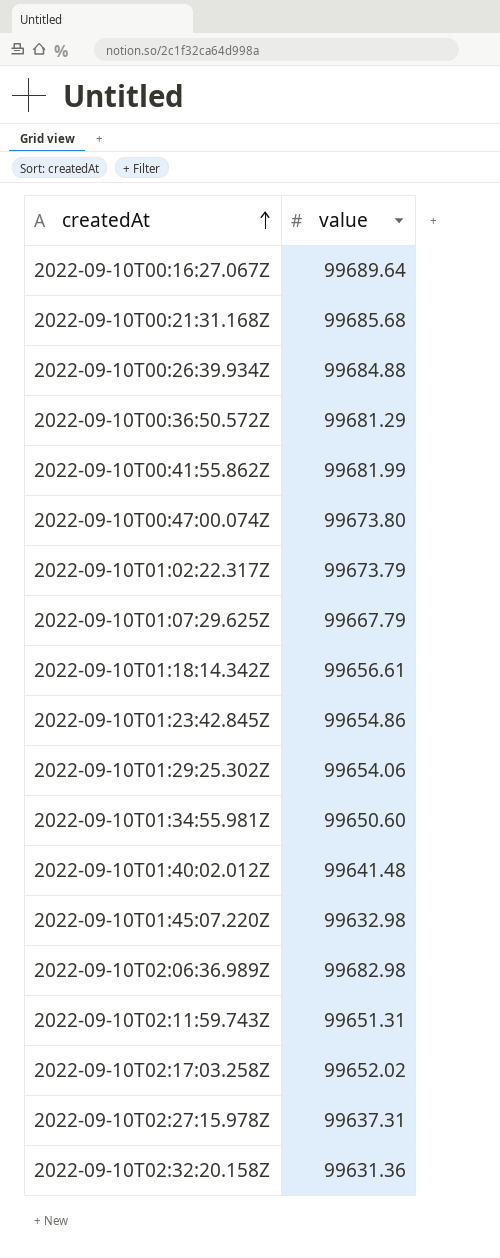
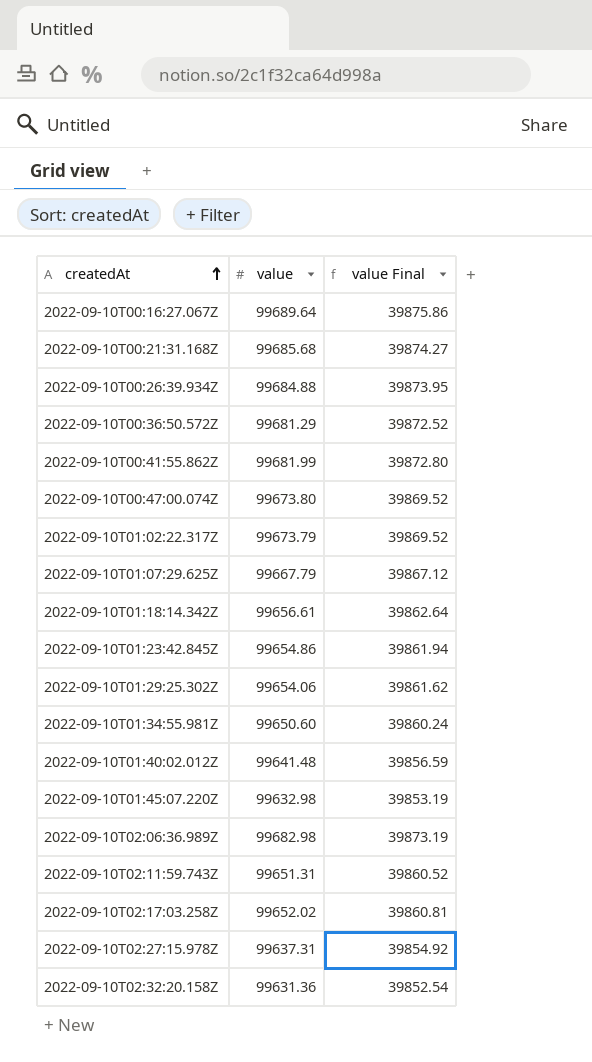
column value Final | formula: none -> [value] * 0.4

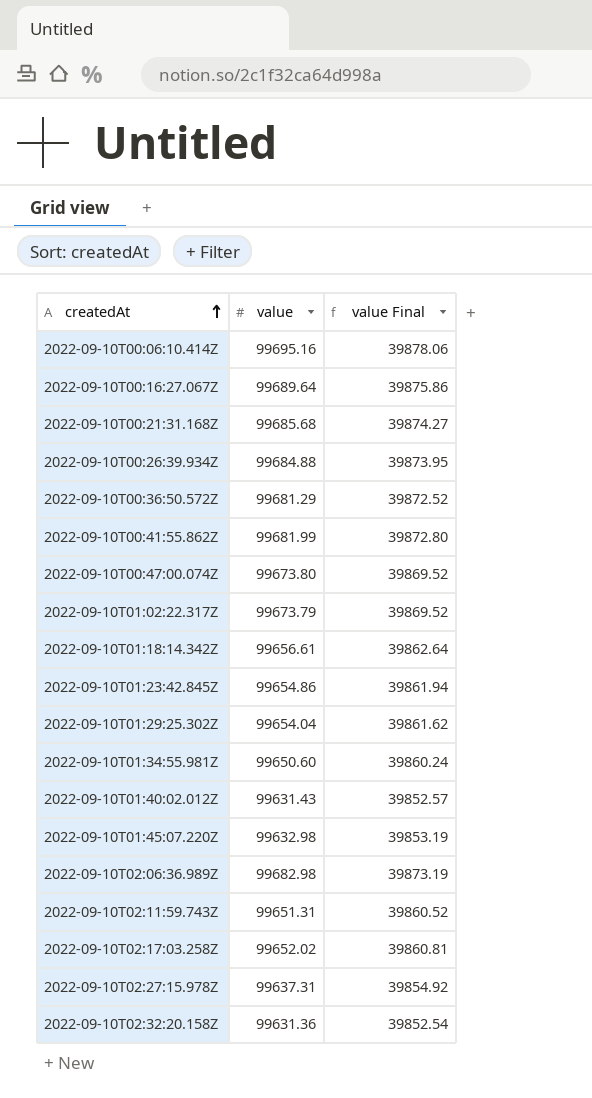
row 2022-09-10T01:07:29.625Z: 99667.79 | 39867.12 -> none
row 2022-09-10T00:06:10.414Z: none -> 99695.16 | 39878.06
2022-09-10T01:29:25.302Z | value: 99654.06 -> 99654.04
2022-09-10T01:40:02.012Z | value: 99641.48 -> 99631.43
2022-09-10T01:40:02.012Z | value Final: 39856.59 -> 39852.57

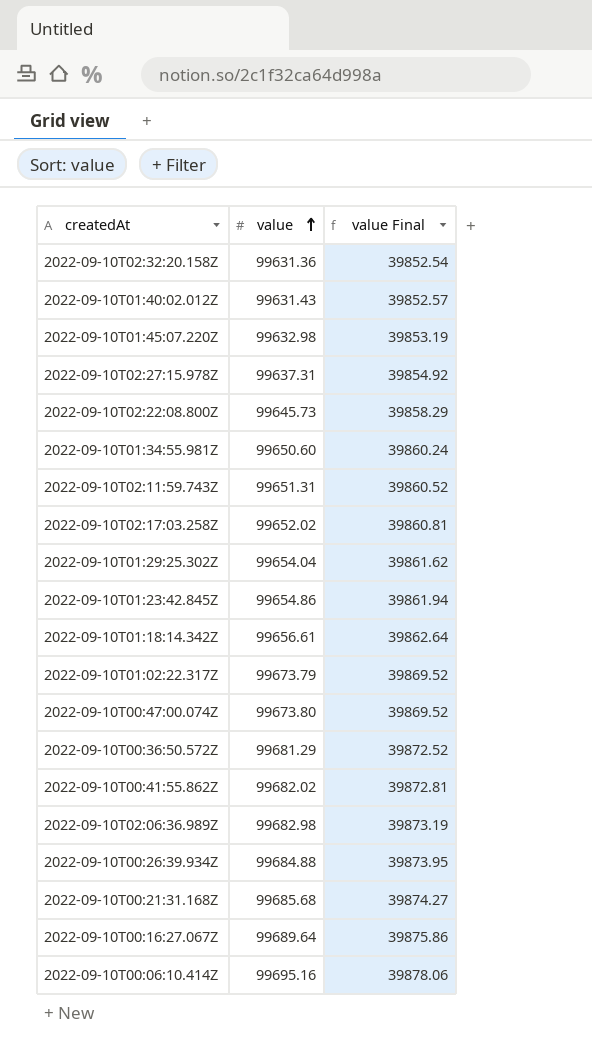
row order: createdAt ascending -> value ascending
row 2022-09-10T02:22:08.800Z: none -> 99645.73 | 39858.29
2022-09-10T00:41:55.862Z | value: 99681.99 -> 99682.02
2022-09-10T00:41:55.862Z | value Final: 39872.80 -> 39872.81

